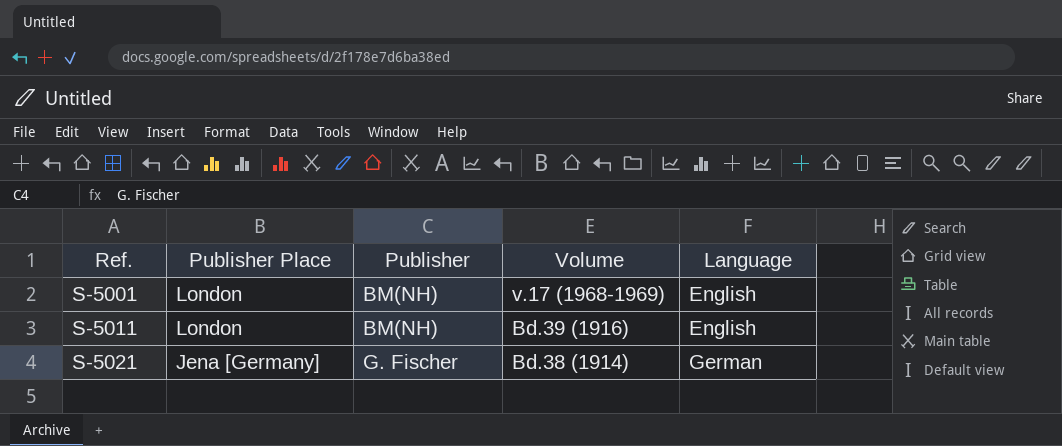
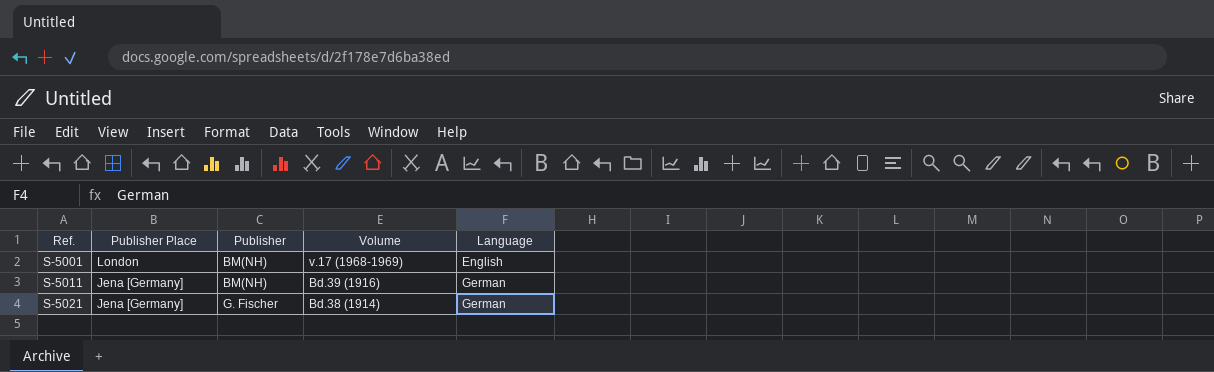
S-5011 | Publisher Place: London -> Jena [Germany]
S-5011 | Language: English -> German

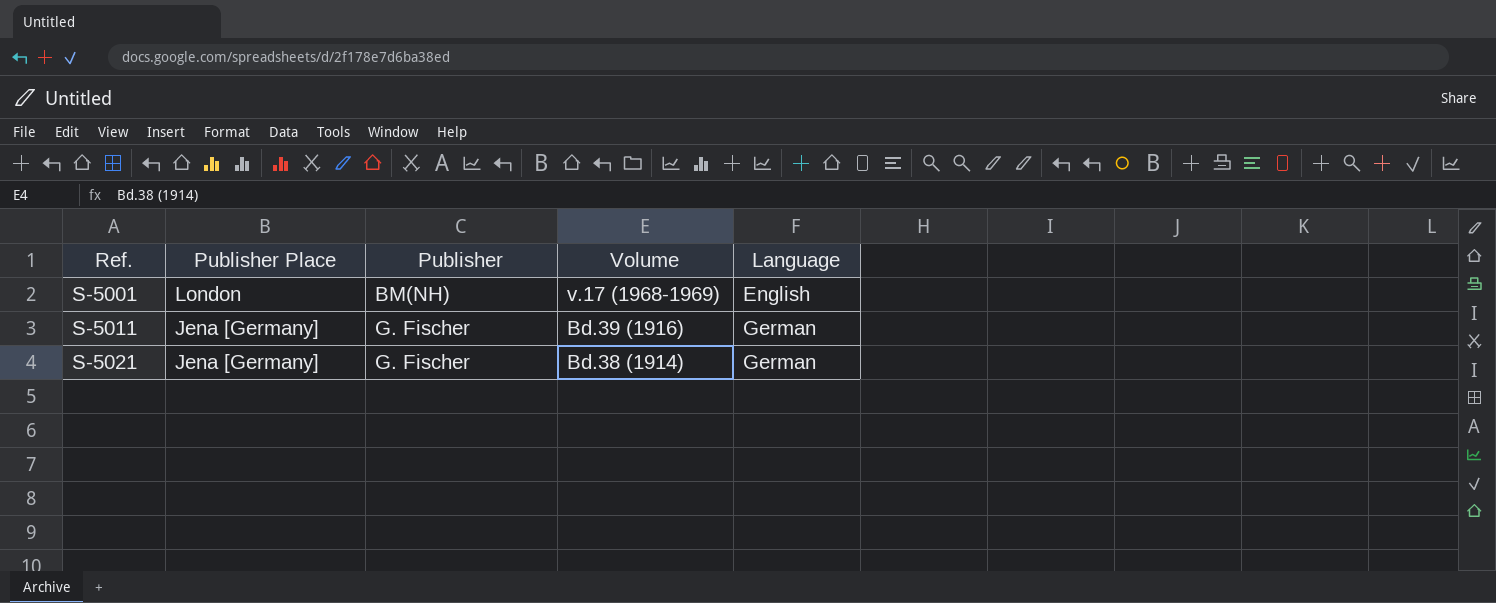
S-5011 | Publisher: BM(NH) -> G. Fischer

